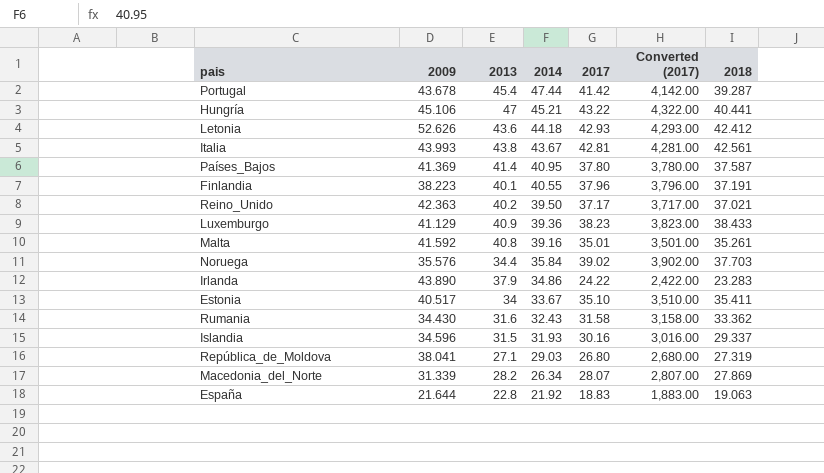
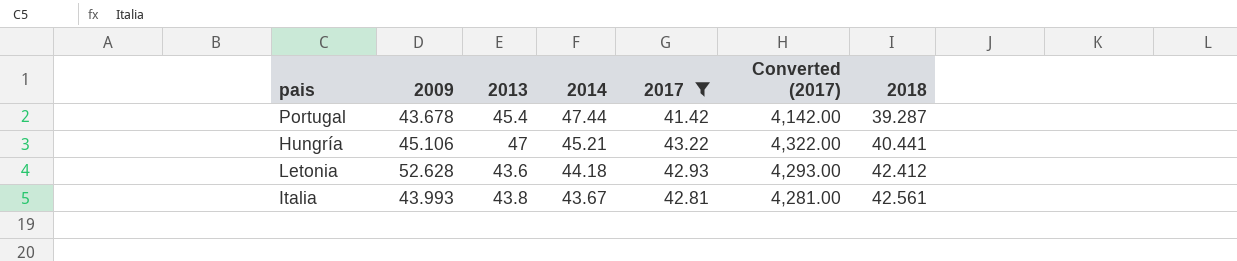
filter: none -> 2017 >= 41.42
Letonia | 2009: 52.626 -> 52.628

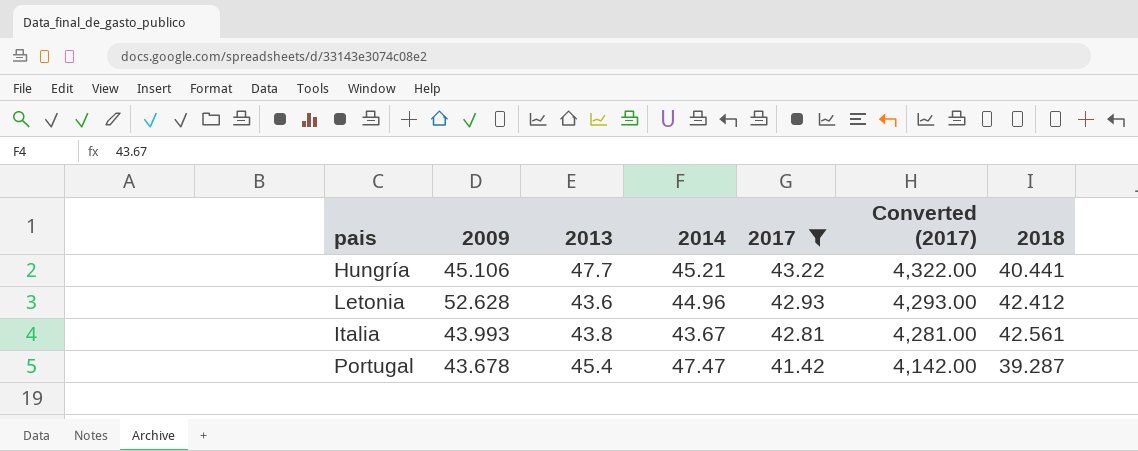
row order: 2014 descending -> 2017 descending
Hungría | 2013: 47 -> 47.7
Letonia | 2014: 44.18 -> 44.96
Portugal | 2014: 47.44 -> 47.47

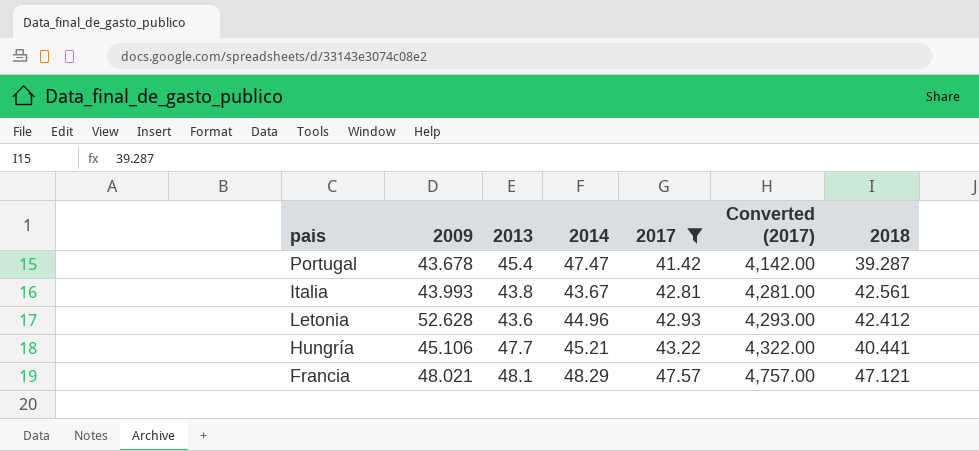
row order: 2017 descending -> 2017 ascending
row Francia: none -> 48.021 | 48.1 | 48.29 | 47.57 | 4,757.00 | 47.121

